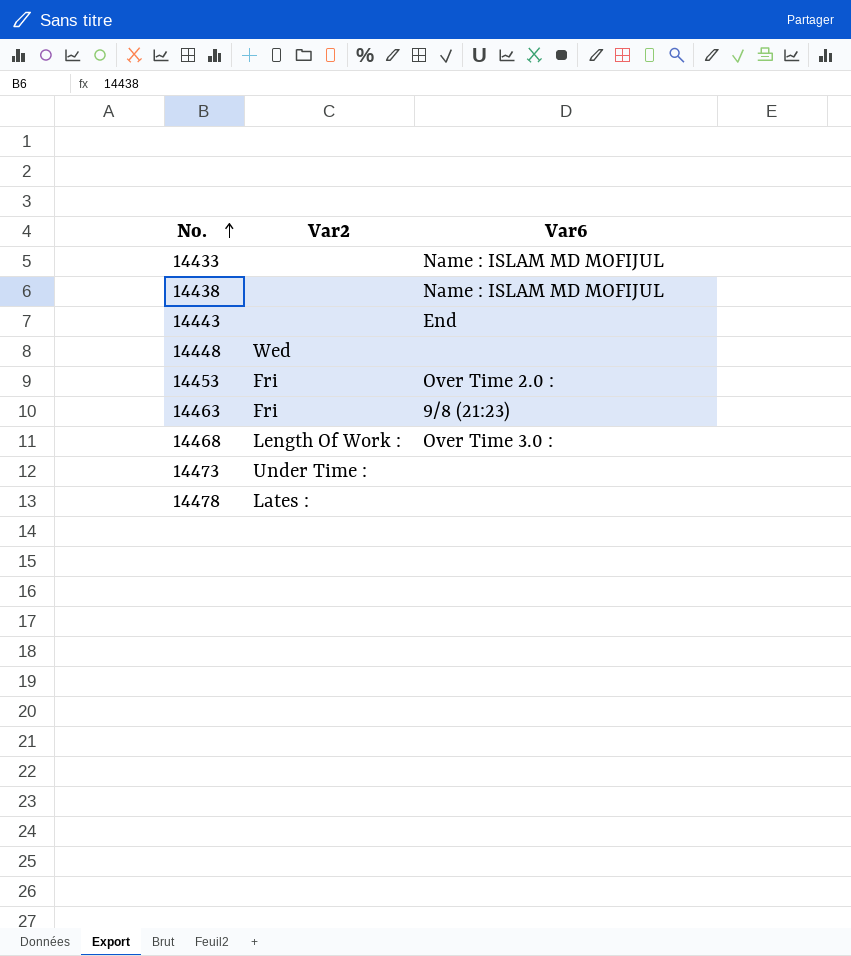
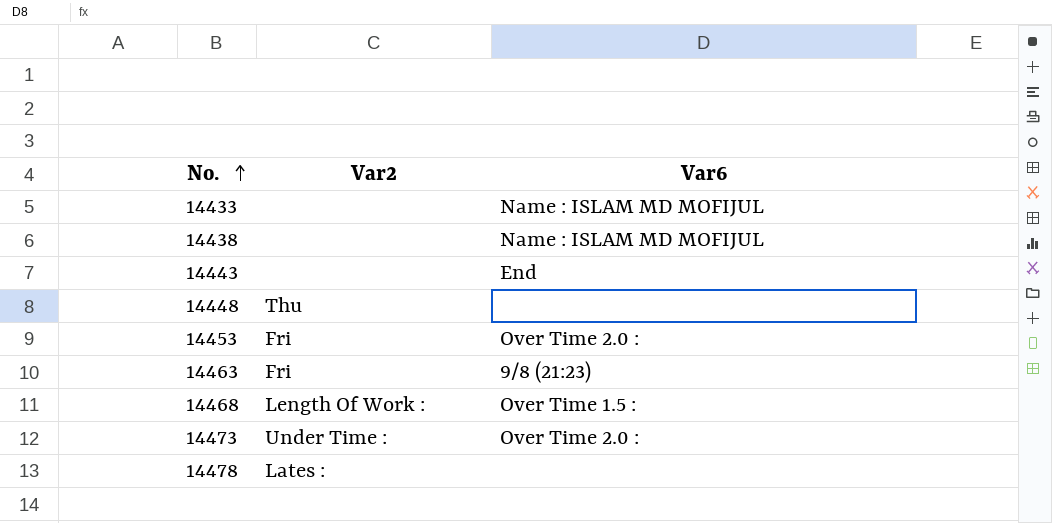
14448 | Var2: Wed -> Thu
14468 | Var6: Over Time 3.0 : -> Over Time 1.5 :
14473 | Var6: none -> Over Time 2.0 :

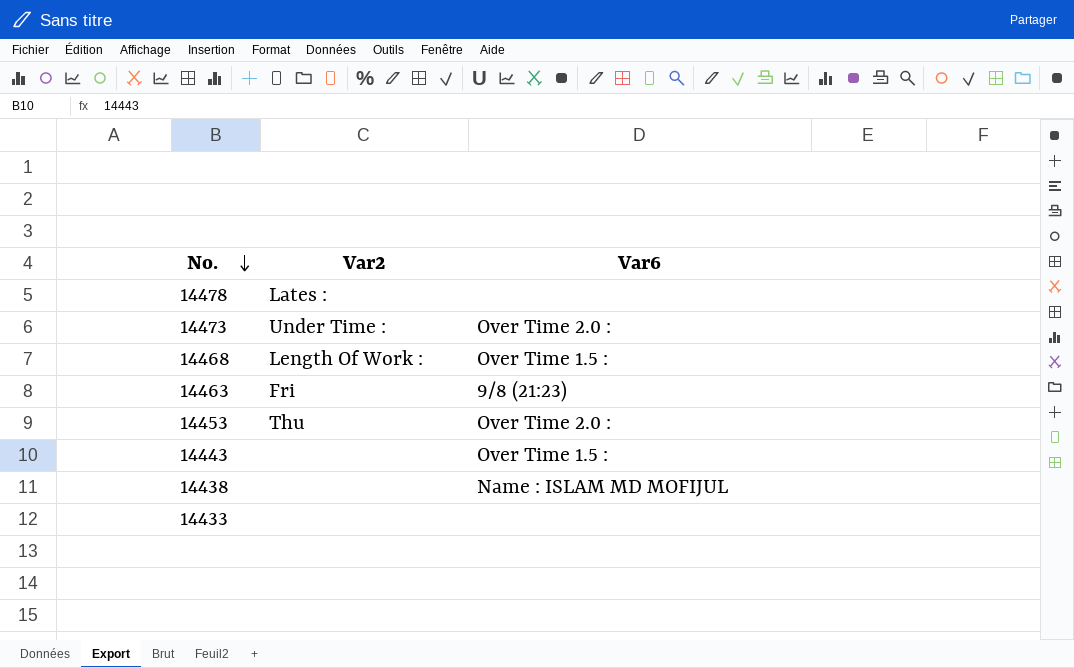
row order: No. ascending -> No. descending
row 14448: Thu | none -> none
14453 | Var2: Fri -> Thu
14443 | Var6: End -> Over Time 1.5 :
14433 | Var6: Name : ISLAM MD MOFIJUL -> none

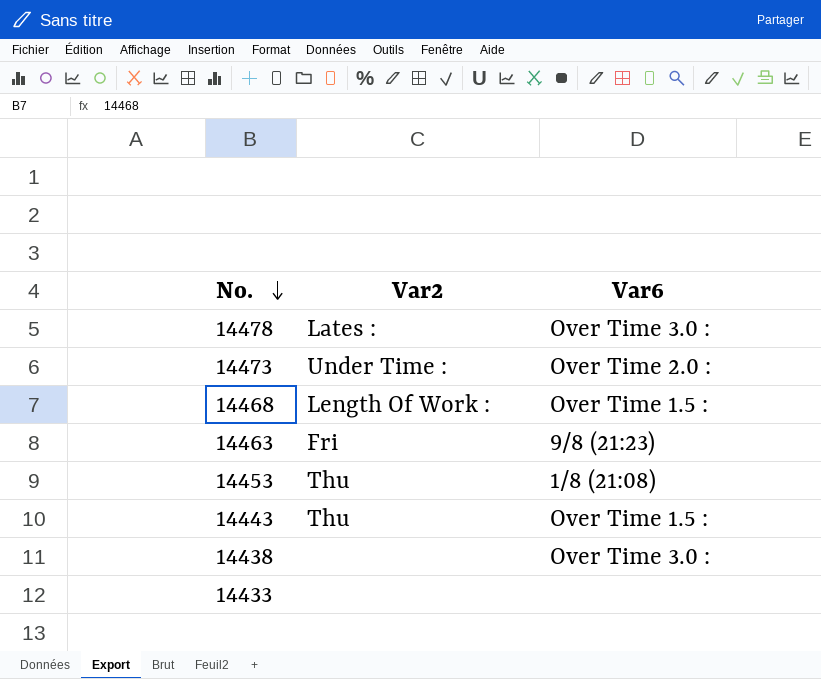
14478 | Var6: none -> Over Time 3.0 :
14453 | Var6: Over Time 2.0 : -> 1/8 (21:08)
14443 | Var2: none -> Thu
14438 | Var6: Name : ISLAM MD MOFIJUL -> Over Time 3.0 :

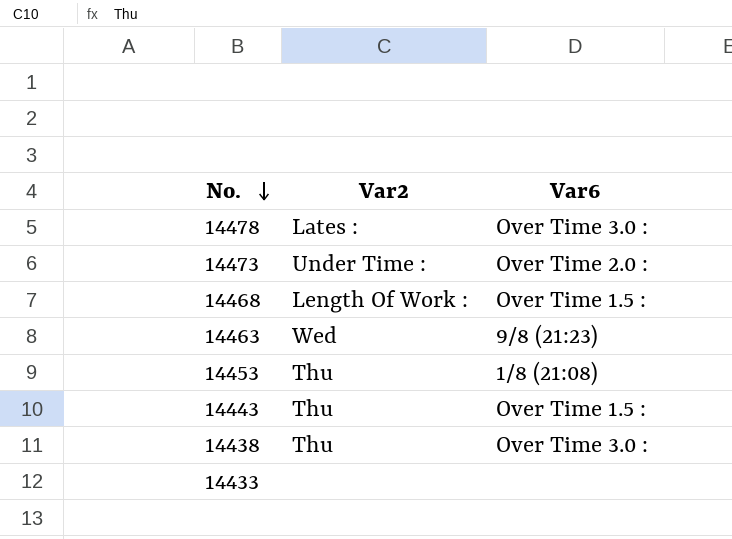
14463 | Var2: Fri -> Wed
14438 | Var2: none -> Thu

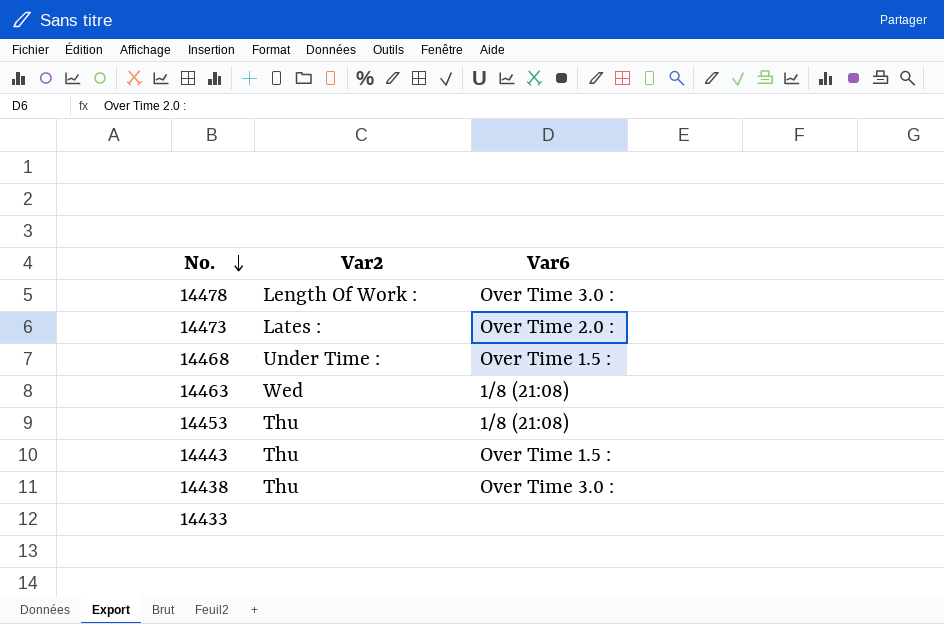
14478 | Var2: Lates : -> Length Of Work :
14473 | Var2: Under Time : -> Lates :
14468 | Var2: Length Of Work : -> Under Time :
14463 | Var6: 9/8 (21:23) -> 1/8 (21:08)

